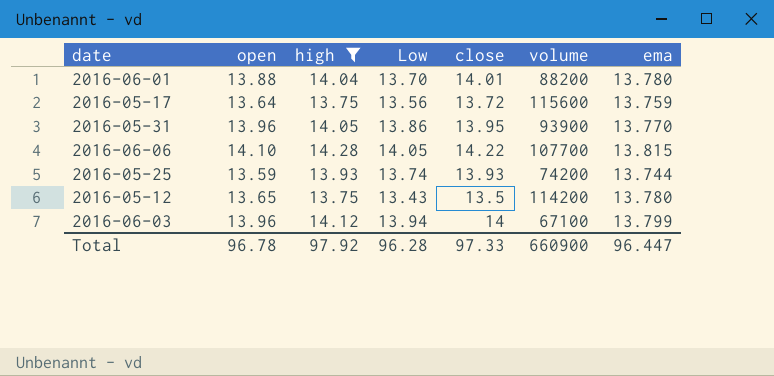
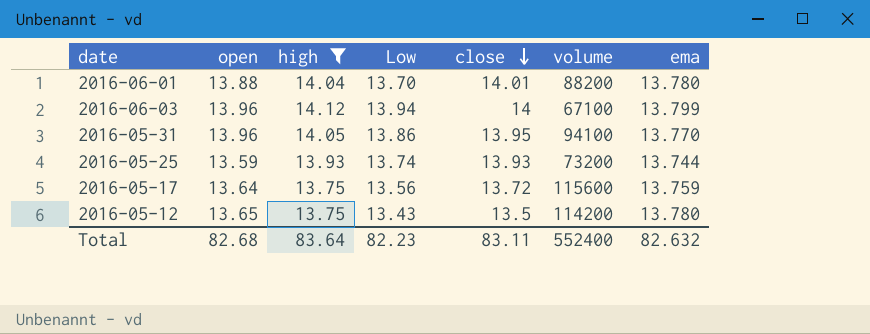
row order: none -> close descending
row 2016-06-06: 14.10 | 14.28 | 14.05 | 14.22 | 107700 | 13.815 -> none
2016-05-31 | volume: 93900 -> 94100
2016-05-25 | volume: 74200 -> 73200
Total | open: 96.78 -> 82.68
Total | high: 97.92 -> 83.64
Total | Low: 96.28 -> 82.23
Total | close: 97.33 -> 83.11
Total | volume: 660900 -> 552400
Total | ema: 96.447 -> 82.632

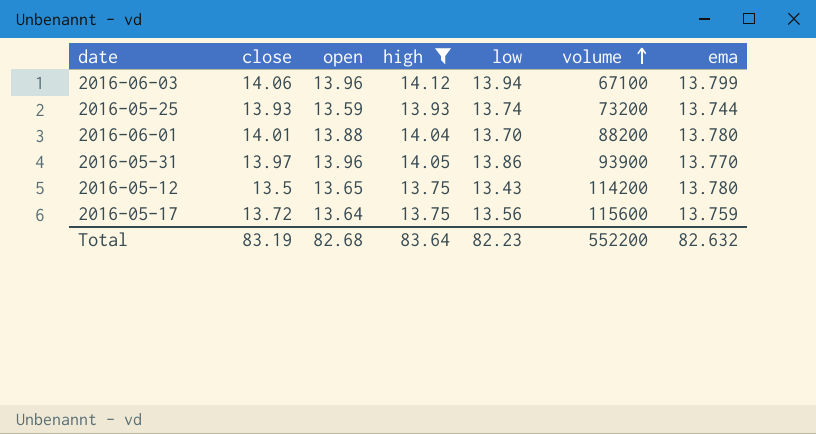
row order: close descending -> volume ascending
column close | position: 5 -> 2
column name: Low -> low
2016-06-03 | close: 14 -> 14.06
2016-05-31 | close: 13.95 -> 13.97
2016-05-31 | volume: 94100 -> 93900
Total | close: 83.11 -> 83.19
Total | volume: 552400 -> 552200

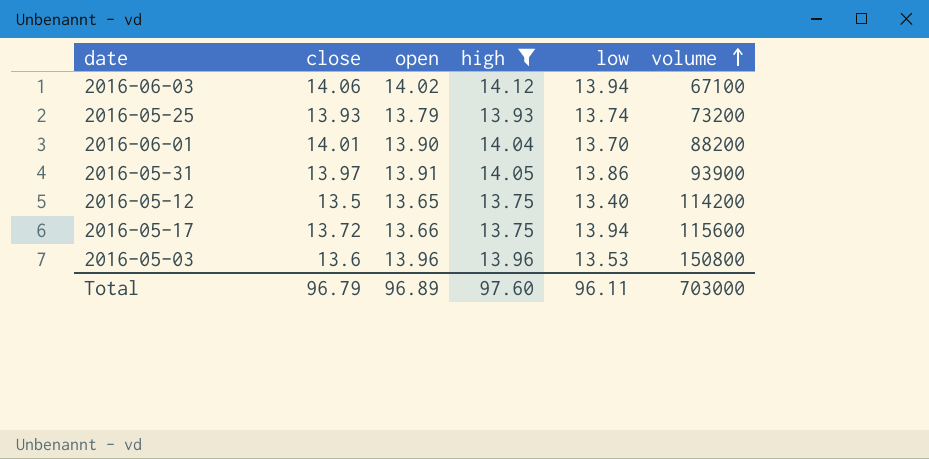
column ema | position: 7 -> none
2016-06-03 | open: 13.96 -> 14.02
2016-05-25 | open: 13.59 -> 13.79
2016-06-01 | open: 13.88 -> 13.90
2016-05-31 | open: 13.96 -> 13.91
2016-05-12 | low: 13.43 -> 13.40
2016-05-17 | open: 13.64 -> 13.66
2016-05-17 | low: 13.56 -> 13.94
row 2016-05-03: none -> 13.6 | 13.96 | 13.96 | 13.53 | 150800
Total | close: 83.19 -> 96.79
Total | open: 82.68 -> 96.89
Total | high: 83.64 -> 97.60
Total | low: 82.23 -> 96.11
Total | volume: 552200 -> 703000

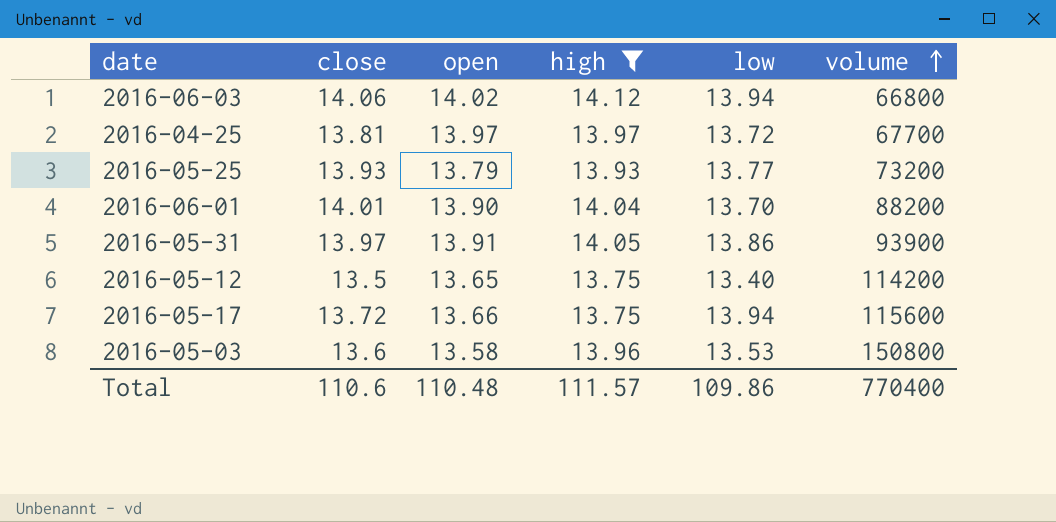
2016-06-03 | volume: 67100 -> 66800
row 2016-04-25: none -> 13.81 | 13.97 | 13.97 | 13.72 | 67700
2016-05-25 | low: 13.74 -> 13.77
2016-05-03 | open: 13.96 -> 13.58
Total | close: 96.79 -> 110.6
Total | open: 96.89 -> 110.48
Total | high: 97.60 -> 111.57
Total | low: 96.11 -> 109.86
Total | volume: 703000 -> 770400

